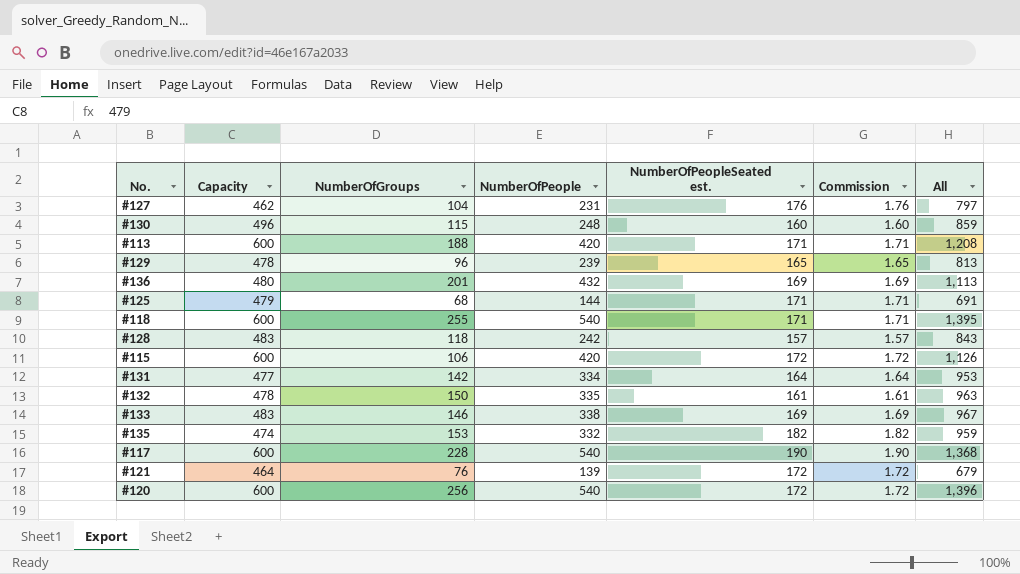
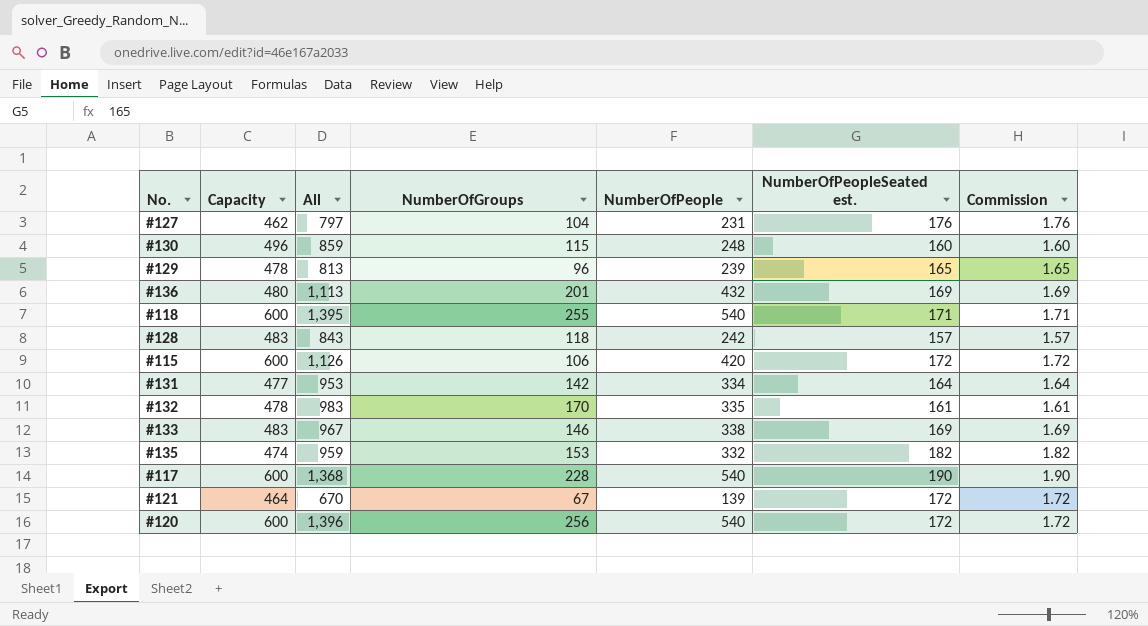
column All | position: 7 -> 3
row #113: 600 | 188 | 420 | 171 | 1.71 | 1,208 -> none
row #125: 479 | 68 | 144 | 171 | 1.71 | 691 -> none
#132 | All: 963 -> 983
#132 | NumberOfGroups: 150 -> 170
#121 | All: 679 -> 670
#121 | NumberOfGroups: 76 -> 67

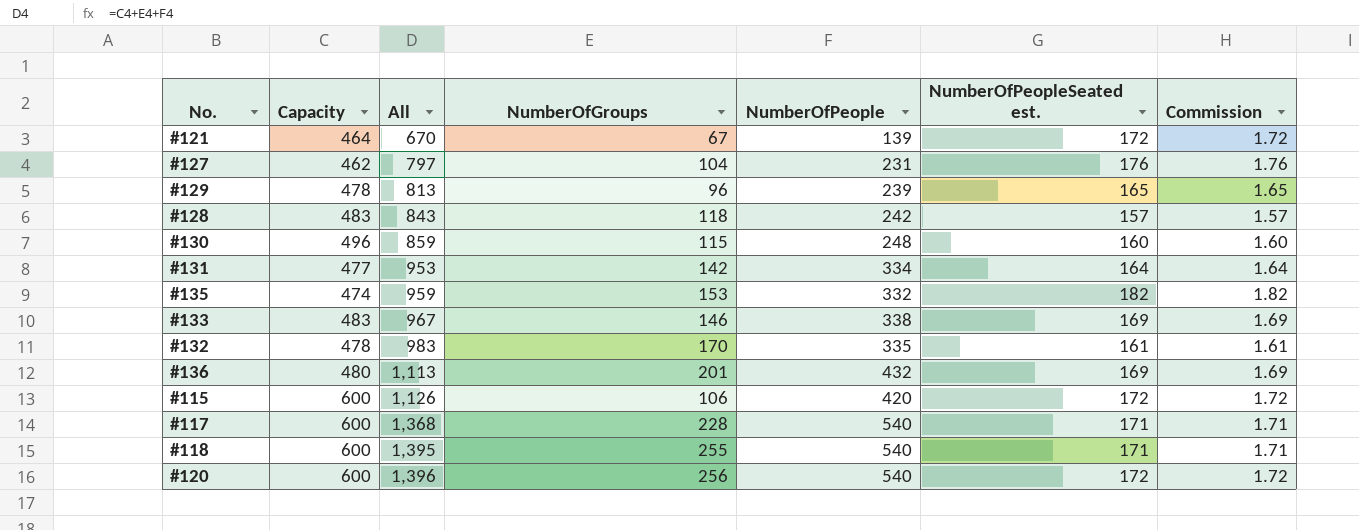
row order: none -> All ascending
#117 | NumberOfPeopleSeated est.: 190 -> 171
#117 | Commission: 1.90 -> 1.71

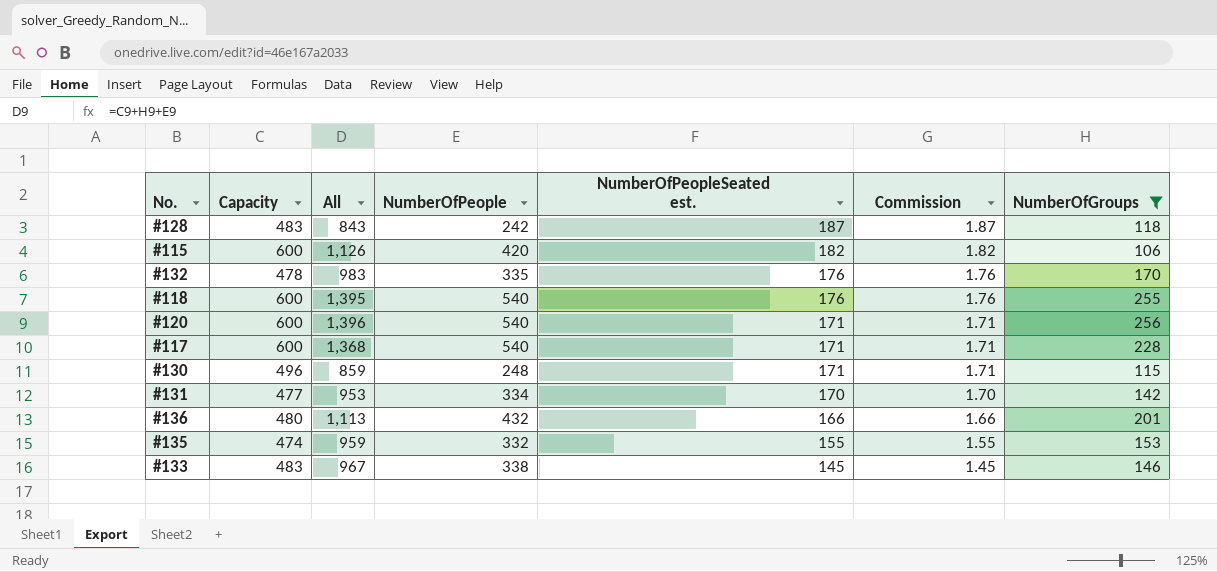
filter: none -> NumberOfGroups >= 106
row order: All ascending -> NumberOfPeopleSeated est. descending
column NumberOfGroups | position: 4 -> 7
#128 | NumberOfPeopleSeated est.: 157 -> 187
#128 | Commission: 1.57 -> 1.87
#115 | NumberOfPeopleSeated est.: 172 -> 182
#115 | Commission: 1.72 -> 1.82
#132 | NumberOfPeopleSeated est.: 161 -> 176
#132 | Commission: 1.61 -> 1.76
#118 | NumberOfPeopleSeated est.: 171 -> 176
#118 | Commission: 1.71 -> 1.76
#120 | NumberOfPeopleSeated est.: 172 -> 171
#120 | Commission: 1.72 -> 1.71
#130 | NumberOfPeopleSeated est.: 160 -> 171
#130 | Commission: 1.60 -> 1.71
#131 | NumberOfPeopleSeated est.: 164 -> 170
#131 | Commission: 1.64 -> 1.70
#136 | NumberOfPeopleSeated est.: 169 -> 166
#136 | Commission: 1.69 -> 1.66
#135 | NumberOfPeopleSeated est.: 182 -> 155
#135 | Commission: 1.82 -> 1.55
#133 | NumberOfPeopleSeated est.: 169 -> 145
#133 | Commission: 1.69 -> 1.45

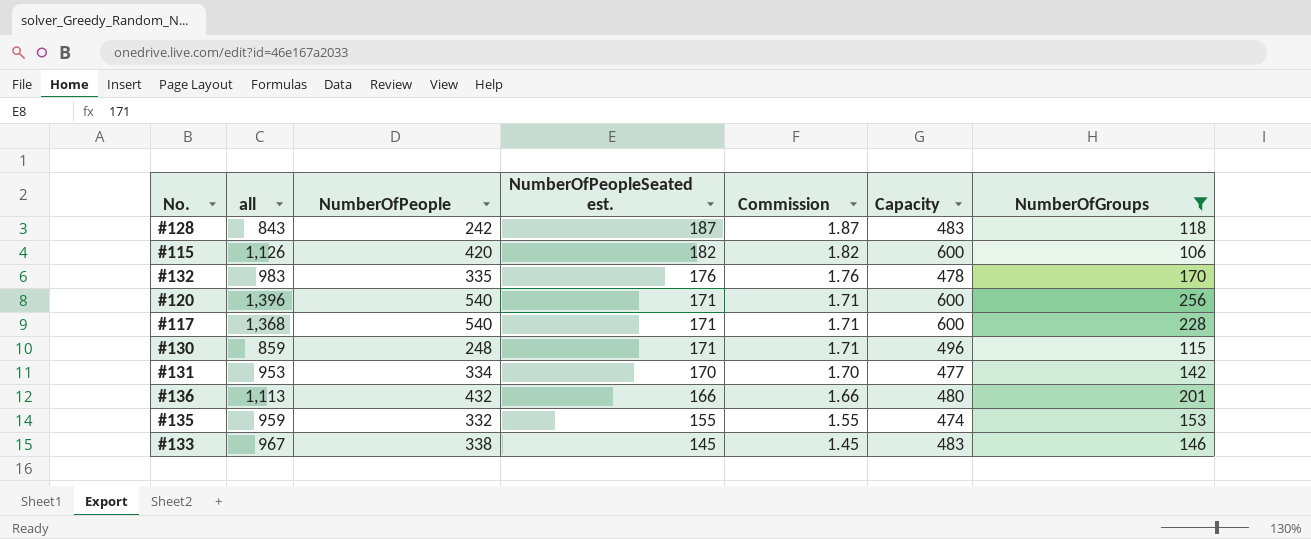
column name: All -> all
column Capacity | position: 2 -> 6
row #118: 600 | 1,395 | 540 | 176 | 1.76 | 255 -> none

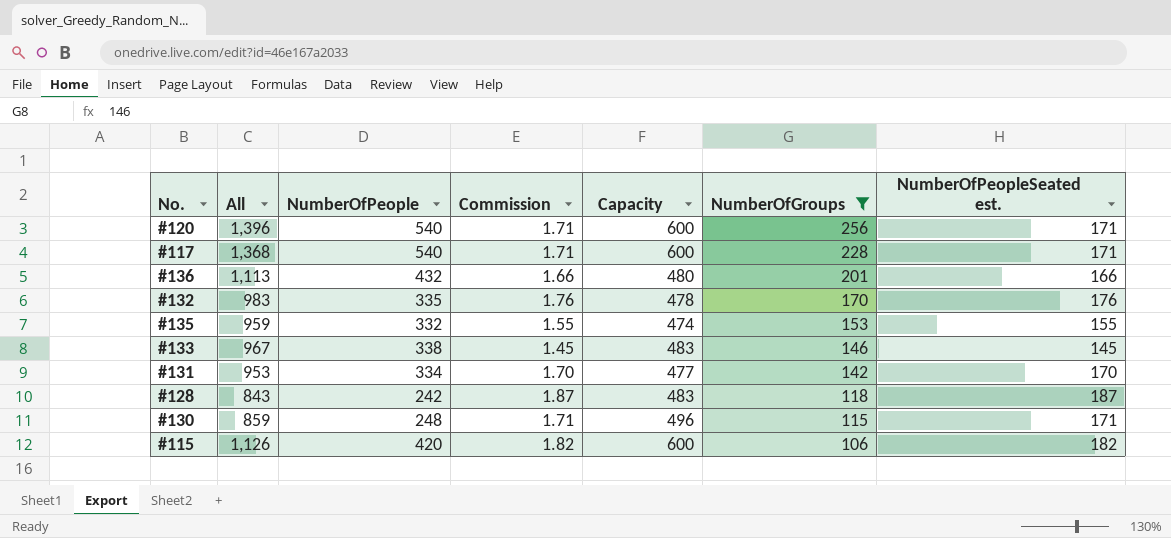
row order: NumberOfPeopleSeated est. descending -> NumberOfGroups descending
column name: all -> All
column NumberOfPeopleSeated est. | position: 4 -> 7

